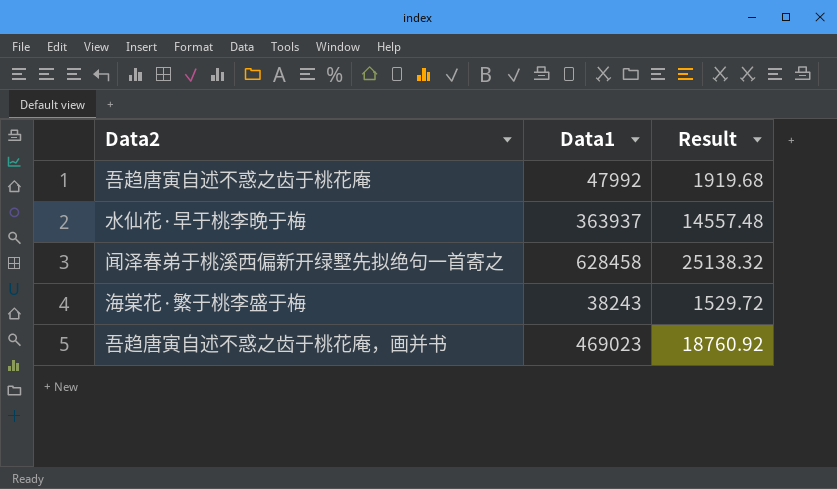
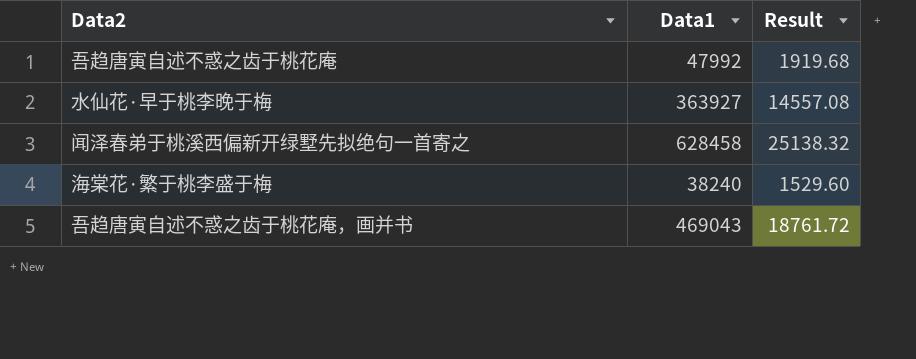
水仙花·早于桃李晚于梅 | Data1: 363937 -> 363927
水仙花·早于桃李晚于梅 | Result: 14557.48 -> 14557.08
海棠花·繁于桃李盛于梅 | Data1: 38243 -> 38240
海棠花·繁于桃李盛于梅 | Result: 1529.72 -> 1529.60
吾趋唐寅自述不惑之齿于桃花庵，画并书 | Data1: 469023 -> 469043
吾趋唐寅自述不惑之齿于桃花庵，画并书 | Result: 18760.92 -> 18761.72

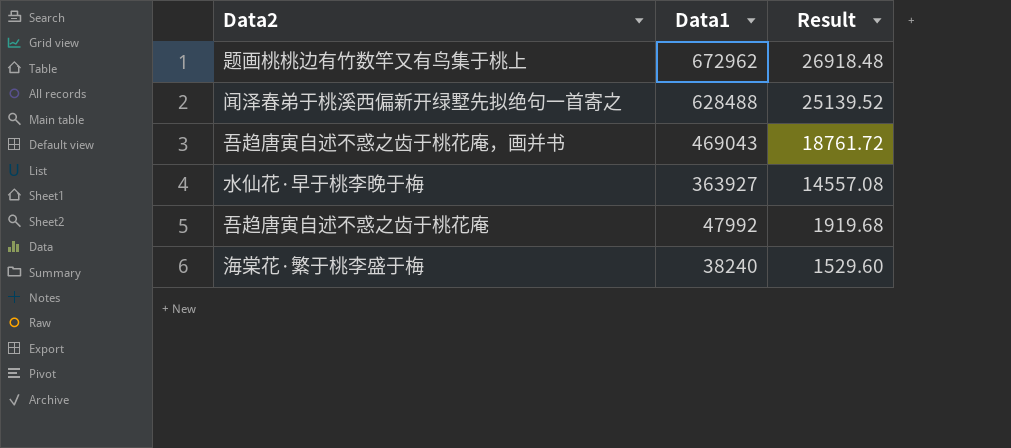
row order: none -> Data1 descending
row 题画桃桃边有竹数竿又有鸟集于桃上: none -> 672962 | 26918.48
闻泽春弟于桃溪西偏新开绿墅先拟绝句一首寄之 | Data1: 628458 -> 628488
闻泽春弟于桃溪西偏新开绿墅先拟绝句一首寄之 | Result: 25138.32 -> 25139.52

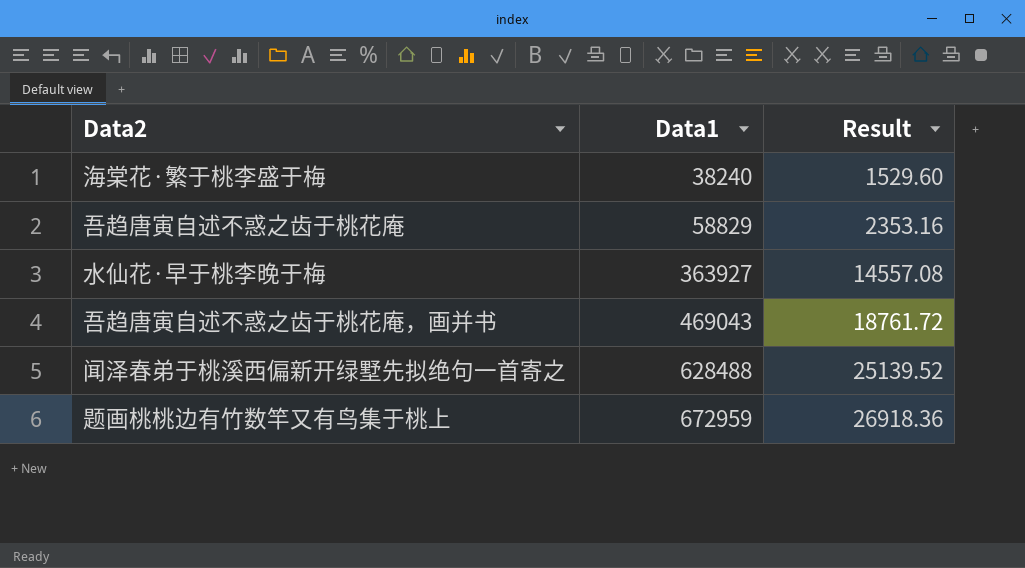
row order: Data1 descending -> Data1 ascending
吾趋唐寅自述不惑之齿于桃花庵 | Data1: 47992 -> 58829
吾趋唐寅自述不惑之齿于桃花庵 | Result: 1919.68 -> 2353.16
题画桃桃边有竹数竿又有鸟集于桃上 | Data1: 672962 -> 672959
题画桃桃边有竹数竿又有鸟集于桃上 | Result: 26918.48 -> 26918.36

